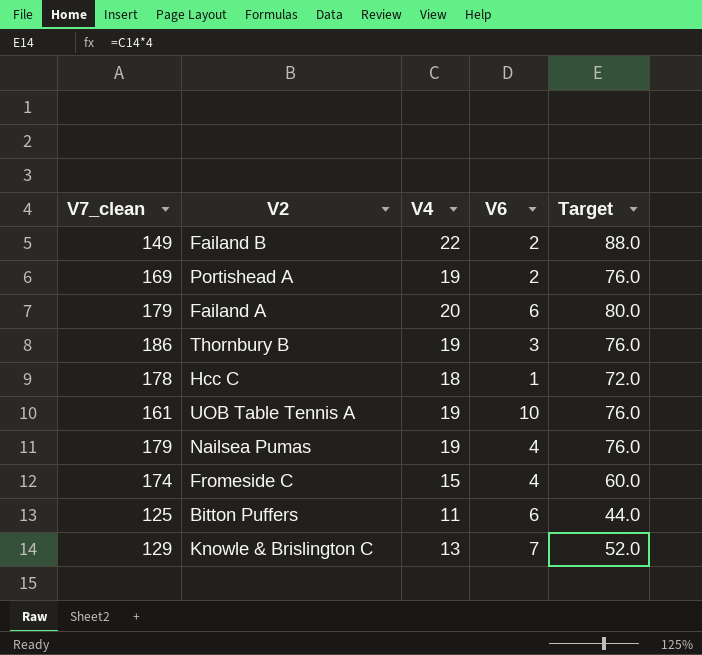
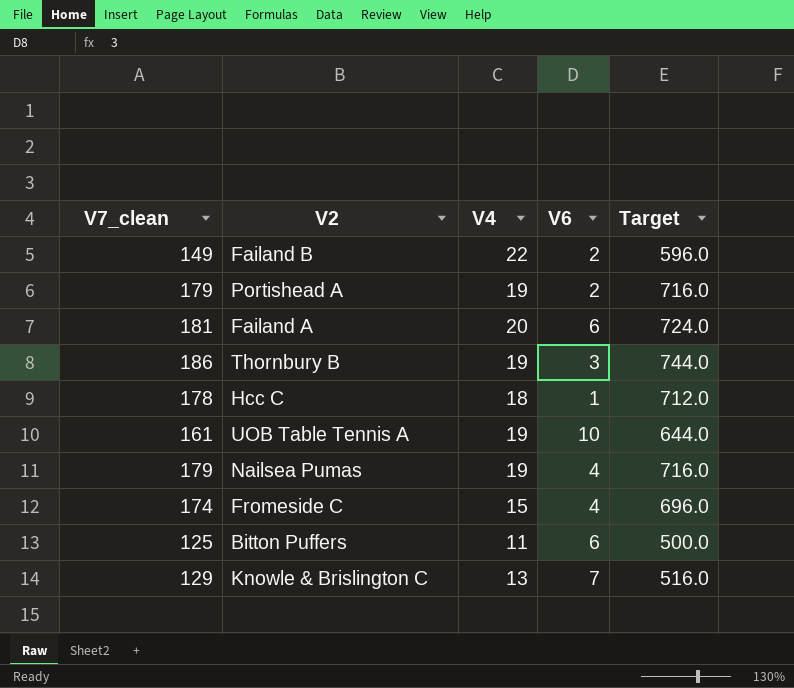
column Target | formula: [V4] * 4 -> [V7_clean] * 4
Portishead A | V7_clean: 169 -> 179
Failand A | V7_clean: 179 -> 181

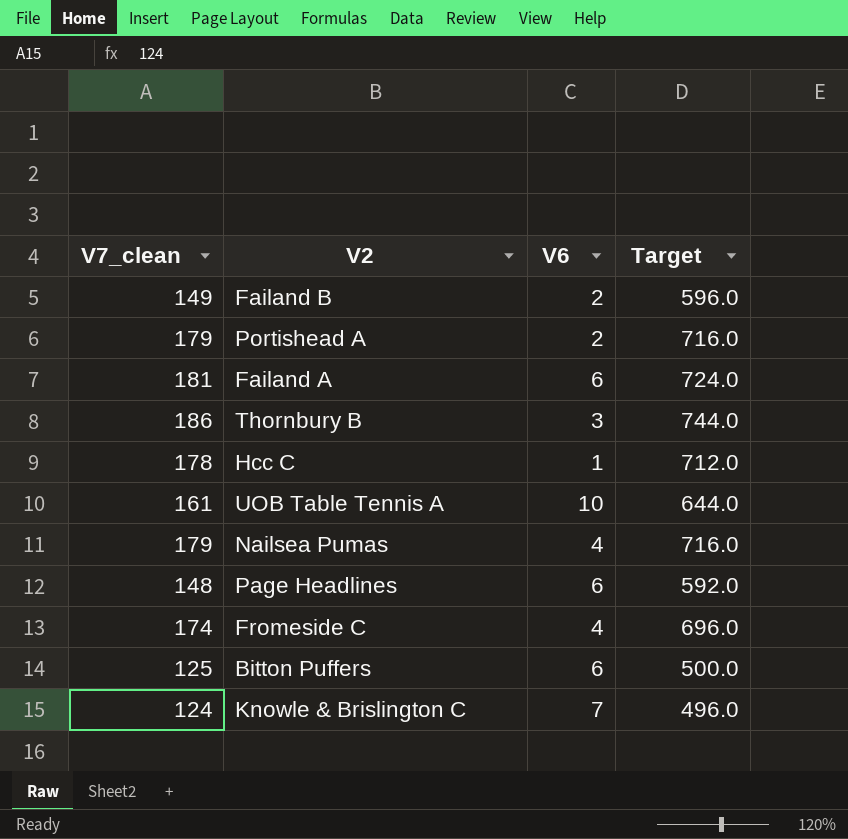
column V4 | position: 3 -> none
row Page Headlines: none -> 148 | 6 | 592.0
Knowle & Brislington C | V7_clean: 129 -> 124
Knowle & Brislington C | Target: 516.0 -> 496.0

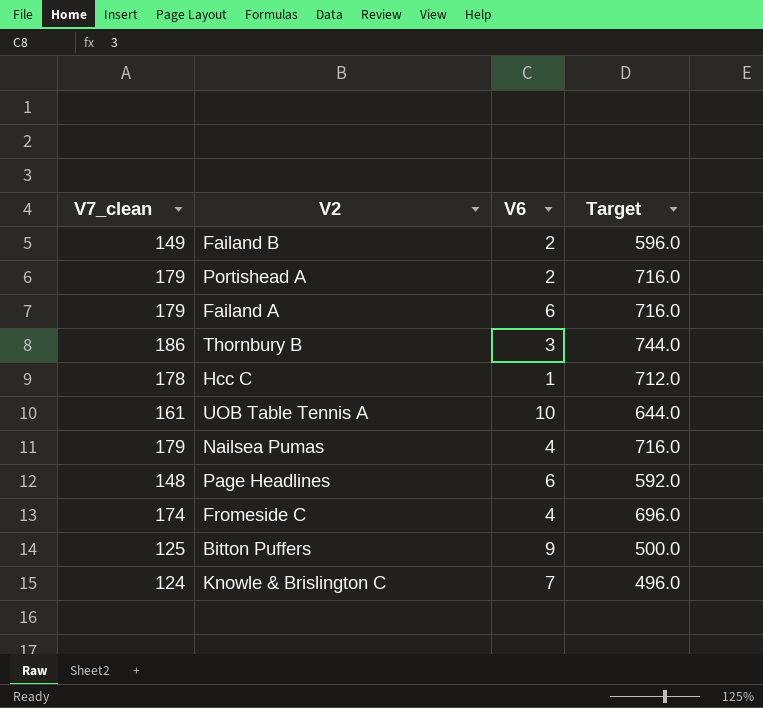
Failand A | V7_clean: 181 -> 179
Failand A | Target: 724.0 -> 716.0
Bitton Puffers | V6: 6 -> 9

